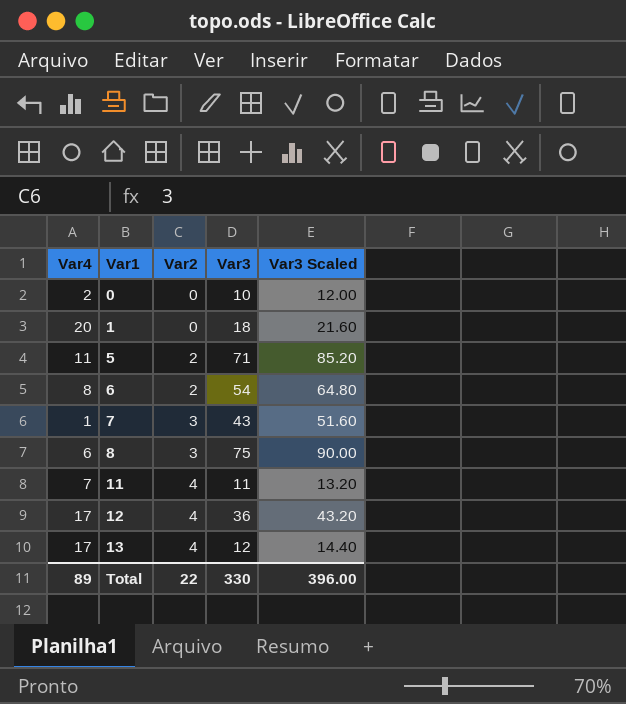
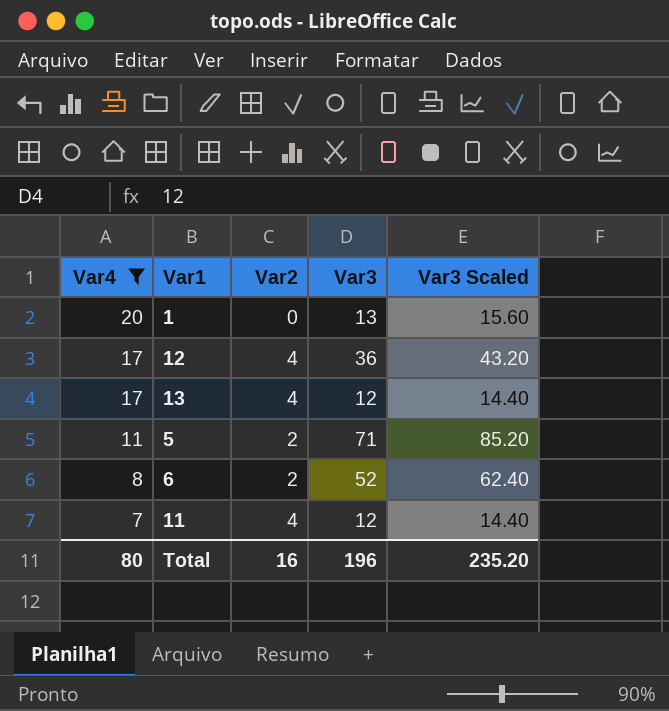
filter: none -> Var4 >= 7
row order: Var1 ascending -> Var4 descending
1 | Var3: 18 -> 13
1 | Var3 Scaled: 21.60 -> 15.60
6 | Var3: 54 -> 52
6 | Var3 Scaled: 64.80 -> 62.40
11 | Var3: 11 -> 12
11 | Var3 Scaled: 13.20 -> 14.40
Total | Var4: 89 -> 80
Total | Var2: 22 -> 16
Total | Var3: 330 -> 196
Total | Var3 Scaled: 396.00 -> 235.20

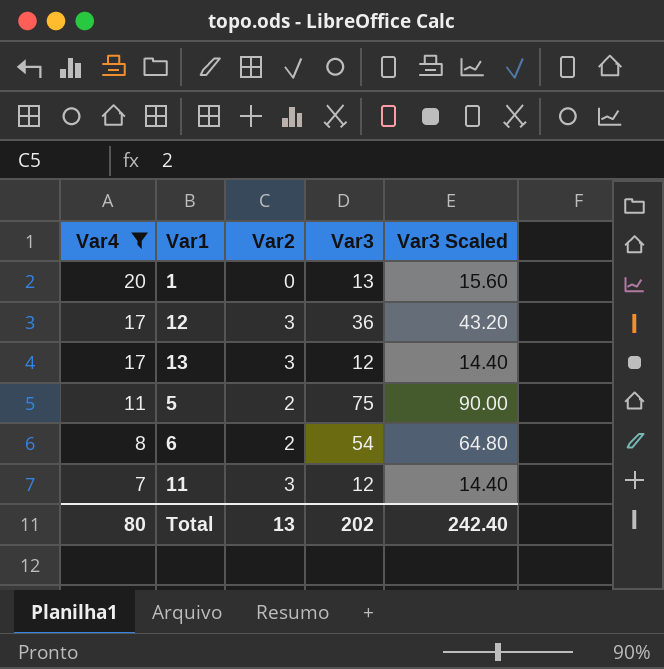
12 | Var2: 4 -> 3
13 | Var2: 4 -> 3
5 | Var3: 71 -> 75
5 | Var3 Scaled: 85.20 -> 90.00
6 | Var3: 52 -> 54
6 | Var3 Scaled: 62.40 -> 64.80
11 | Var2: 4 -> 3
Total | Var2: 16 -> 13
Total | Var3: 196 -> 202
Total | Var3 Scaled: 235.20 -> 242.40

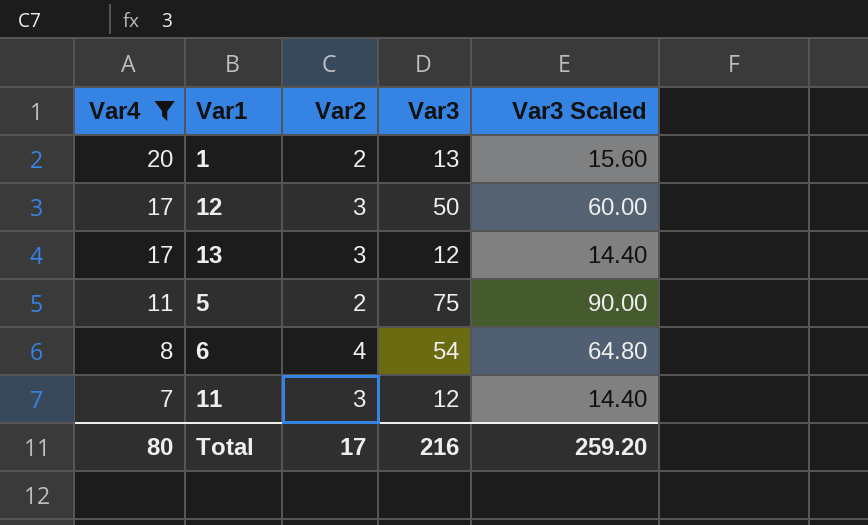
1 | Var2: 0 -> 2
12 | Var3: 36 -> 50
12 | Var3 Scaled: 43.20 -> 60.00
6 | Var2: 2 -> 4
Total | Var2: 13 -> 17
Total | Var3: 202 -> 216
Total | Var3 Scaled: 242.40 -> 259.20

